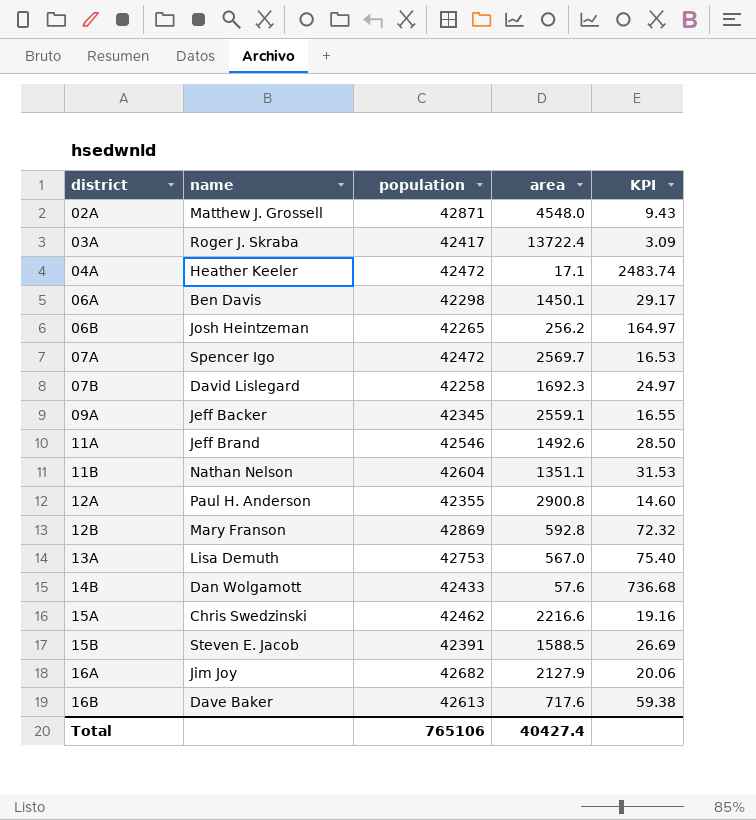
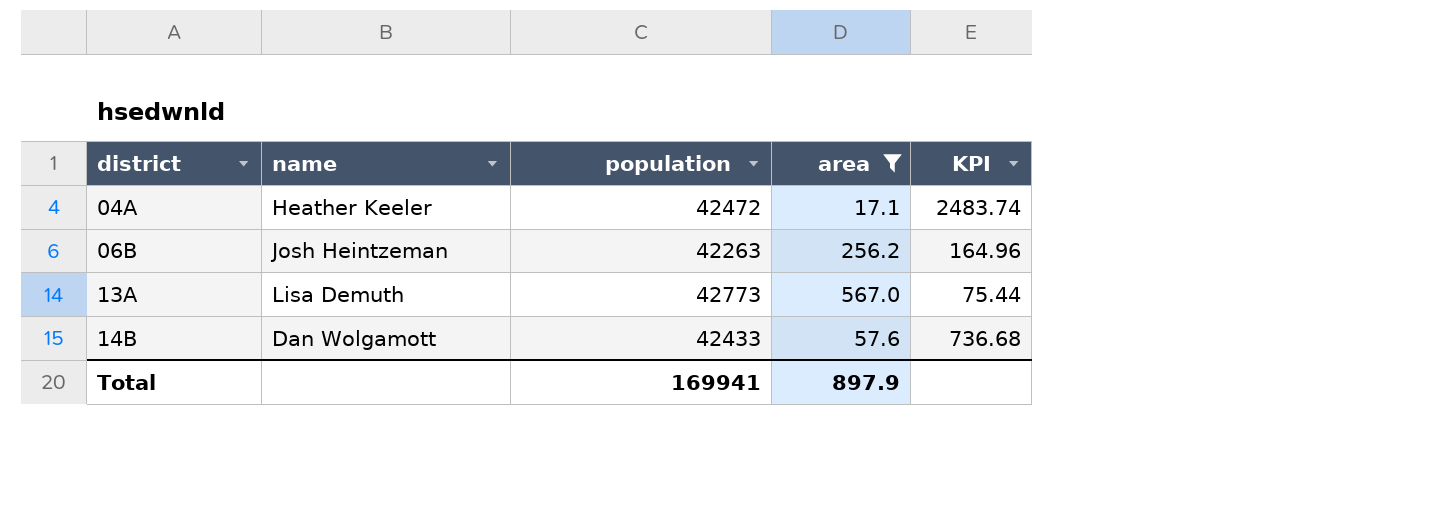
filter: none -> area <= 567.0
06B | population: 42265 -> 42263
06B | KPI: 164.97 -> 164.96
13A | population: 42753 -> 42773
13A | KPI: 75.40 -> 75.44
Total | population: 765106 -> 169941
Total | area: 40427.4 -> 897.9

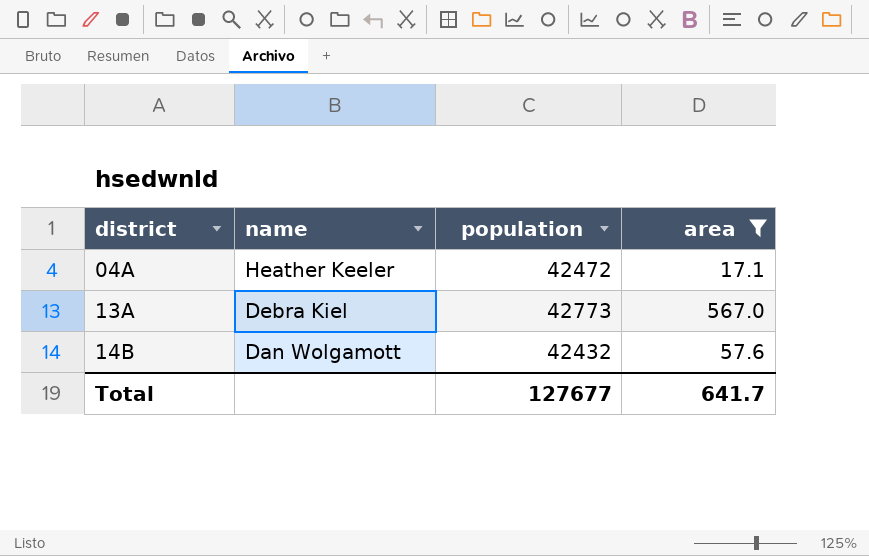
column KPI | formula: [population] / [area] -> none
row 06B: Josh Heintzeman | 42263 | 256.2 | 164.96 -> none
13A | name: Lisa Demuth -> Debra Kiel
14B | population: 42433 -> 42432
Total | population: 169941 -> 127677
Total | area: 897.9 -> 641.7

